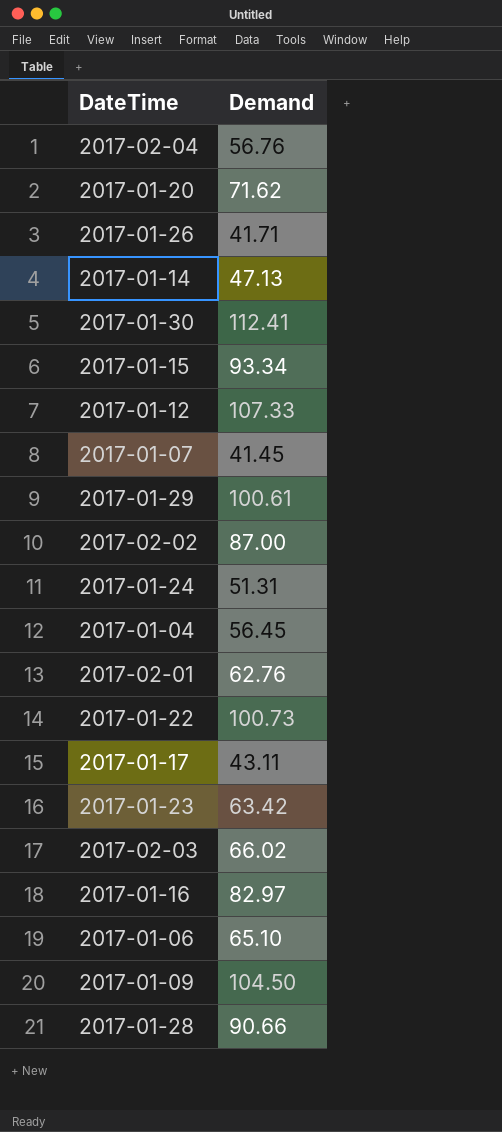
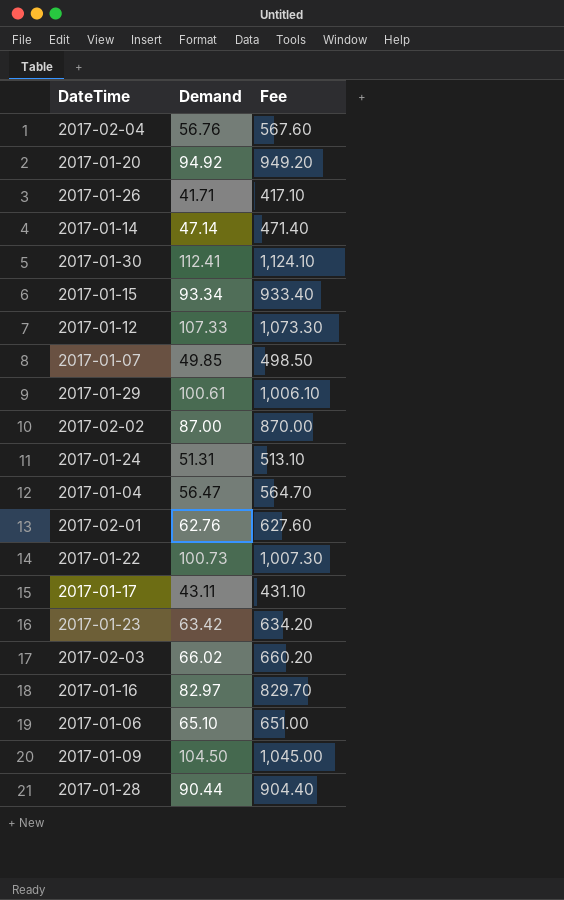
column Fee | formula: none -> [Demand] * 10
2017-01-20 | Demand: 71.62 -> 94.92
2017-01-14 | Demand: 47.13 -> 47.14
2017-01-07 | Demand: 41.45 -> 49.85
2017-01-04 | Demand: 56.45 -> 56.47
2017-01-28 | Demand: 90.66 -> 90.44

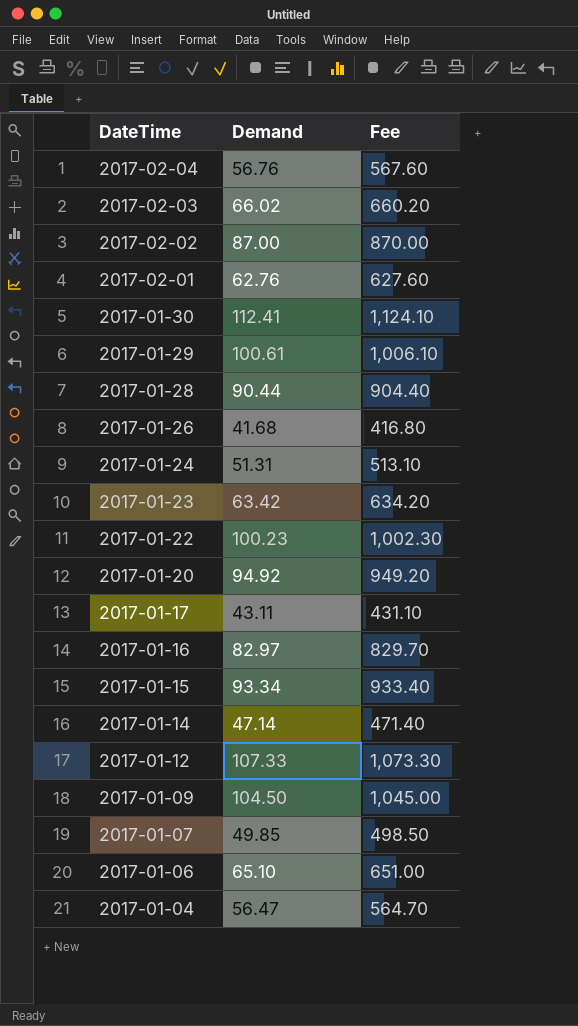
row order: none -> DateTime descending
2017-01-26 | Demand: 41.71 -> 41.68
2017-01-26 | Fee: 417.10 -> 416.80
2017-01-22 | Demand: 100.73 -> 100.23
2017-01-22 | Fee: 1,007.30 -> 1,002.30

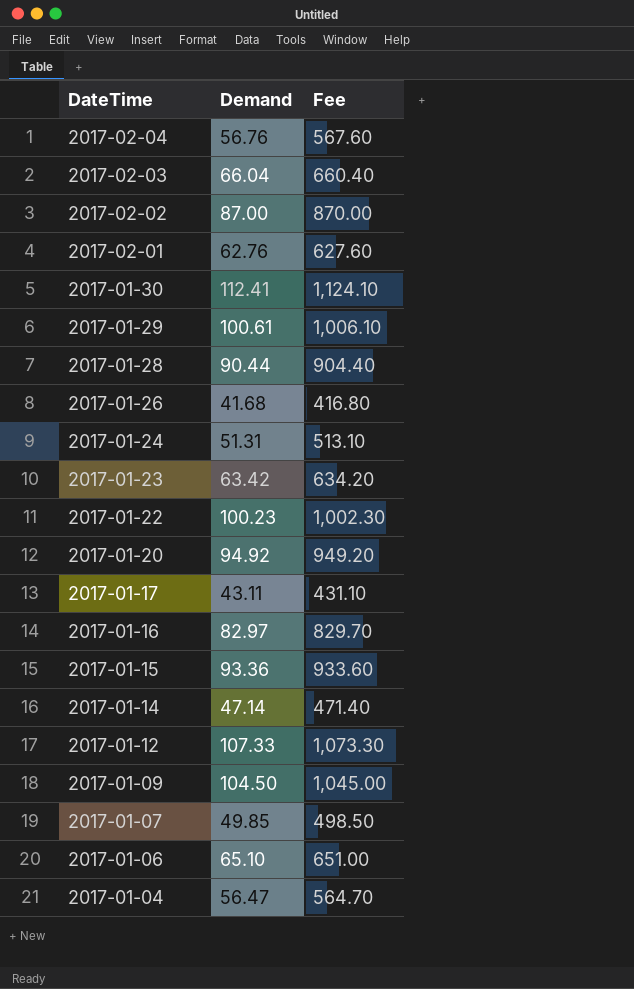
2017-02-03 | Demand: 66.02 -> 66.04
2017-02-03 | Fee: 660.20 -> 660.40
2017-01-15 | Demand: 93.34 -> 93.36
2017-01-15 | Fee: 933.40 -> 933.60

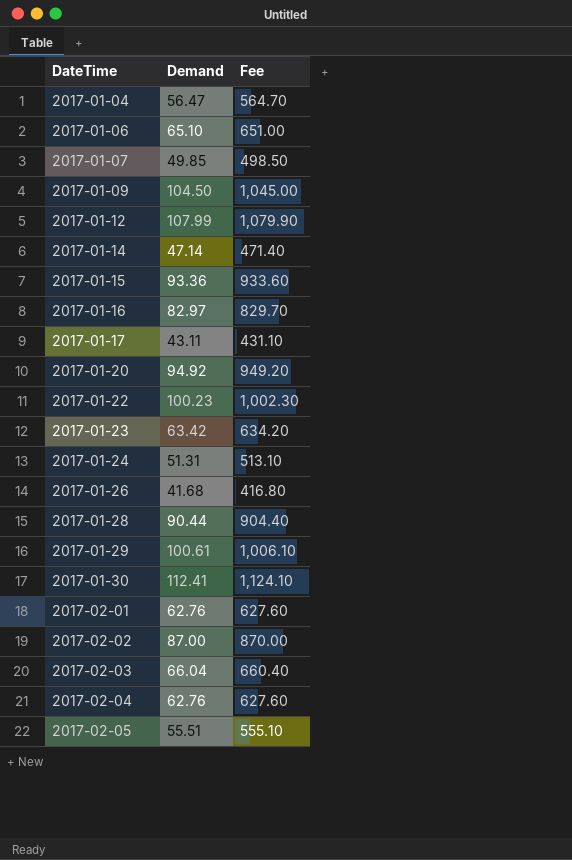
row order: DateTime descending -> DateTime ascending
2017-01-12 | Demand: 107.33 -> 107.99
2017-01-12 | Fee: 1,073.30 -> 1,079.90
2017-02-04 | Demand: 56.76 -> 62.76
2017-02-04 | Fee: 567.60 -> 627.60
row 2017-02-05: none -> 55.51 | 555.10

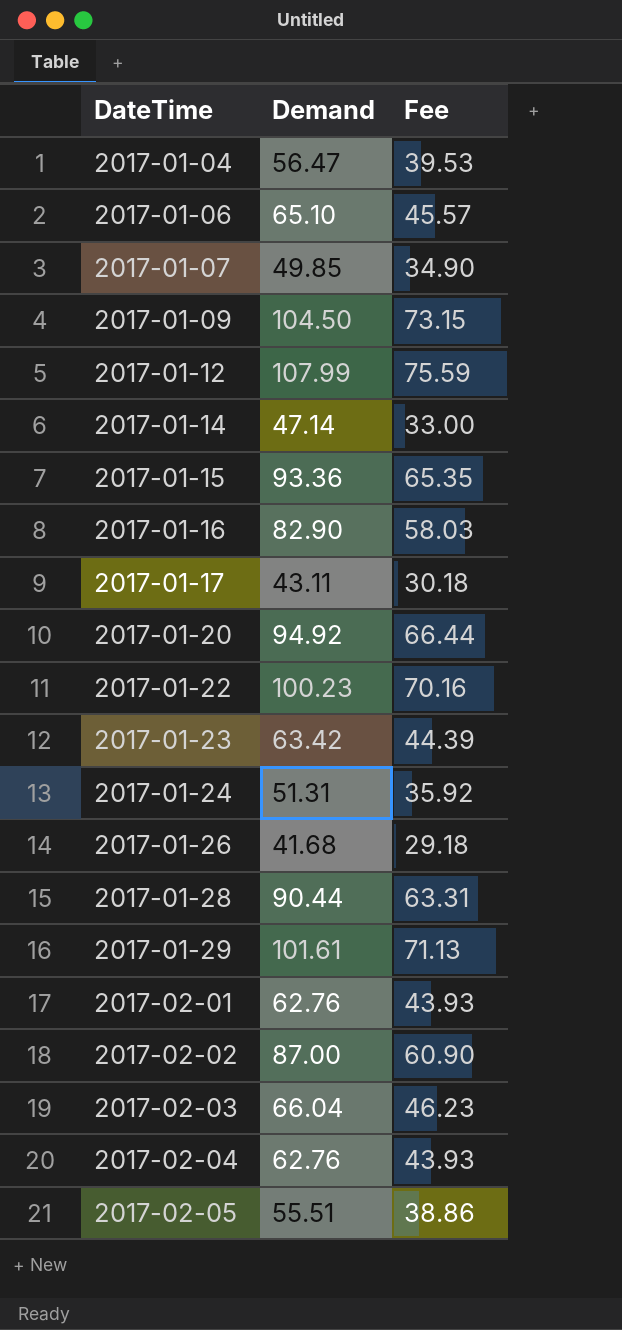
column Fee | formula: [Demand] * 10 -> [Demand] * 0.7
row 2017-01-30: 112.41 | 1,124.10 -> none
2017-01-16 | Demand: 82.97 -> 82.90
2017-01-29 | Demand: 100.61 -> 101.61

